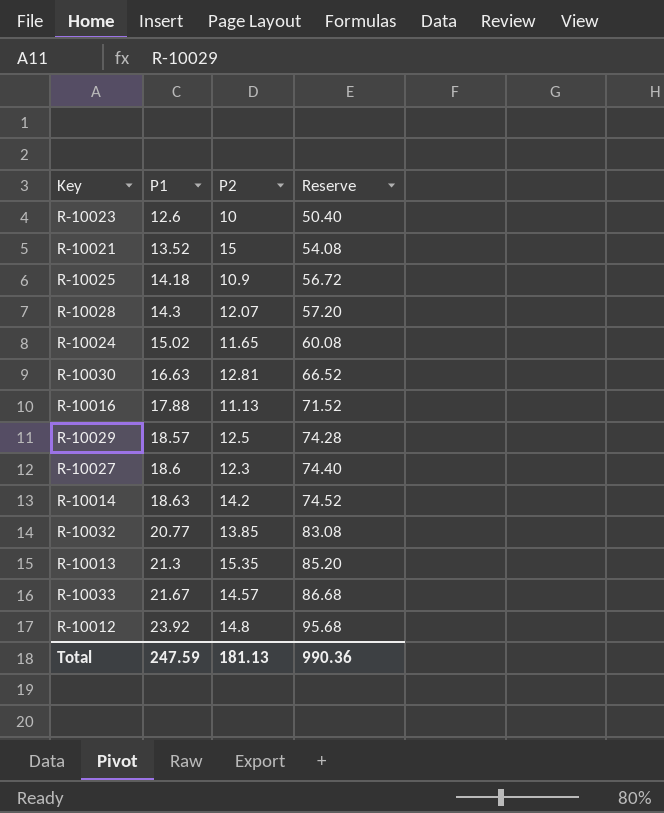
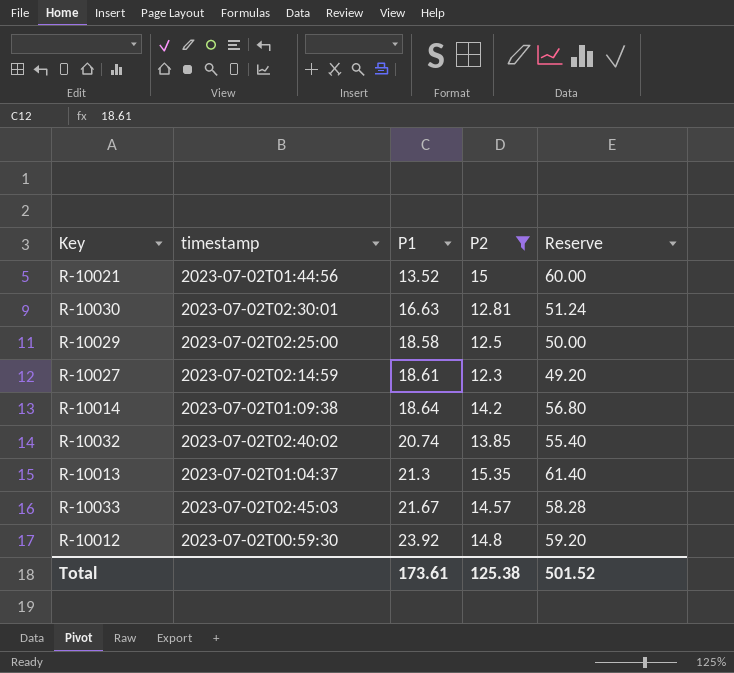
filter: none -> P2 >= 12.3
column timestamp | position: none -> 2
column Reserve | formula: [P1] * 4 -> [P2] * 4
R-10029 | P1: 18.57 -> 18.58
R-10027 | P1: 18.6 -> 18.61
R-10014 | P1: 18.63 -> 18.64
R-10032 | P1: 20.77 -> 20.74
Total | P1: 247.59 -> 173.61
Total | P2: 181.13 -> 125.38
Total | Reserve: 990.36 -> 501.52

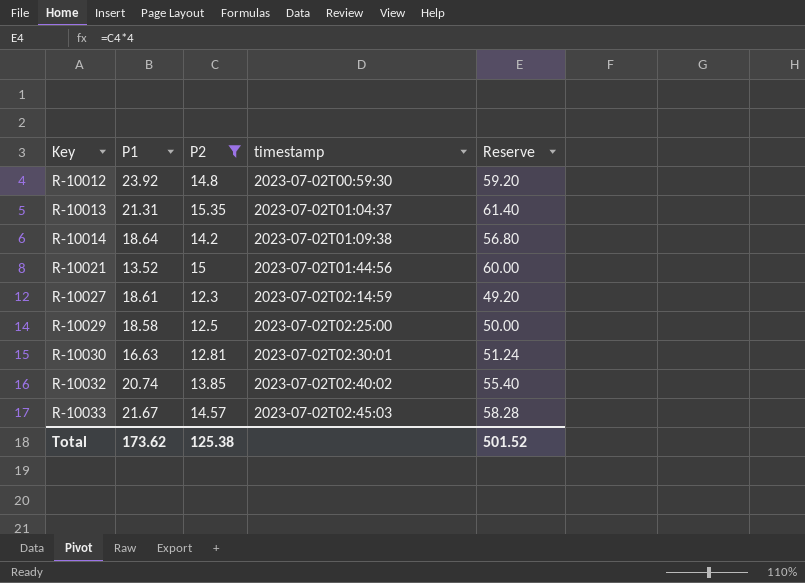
row order: P1 ascending -> Key ascending
column timestamp | position: 2 -> 4
R-10013 | P1: 21.3 -> 21.31
Total | P1: 173.61 -> 173.62

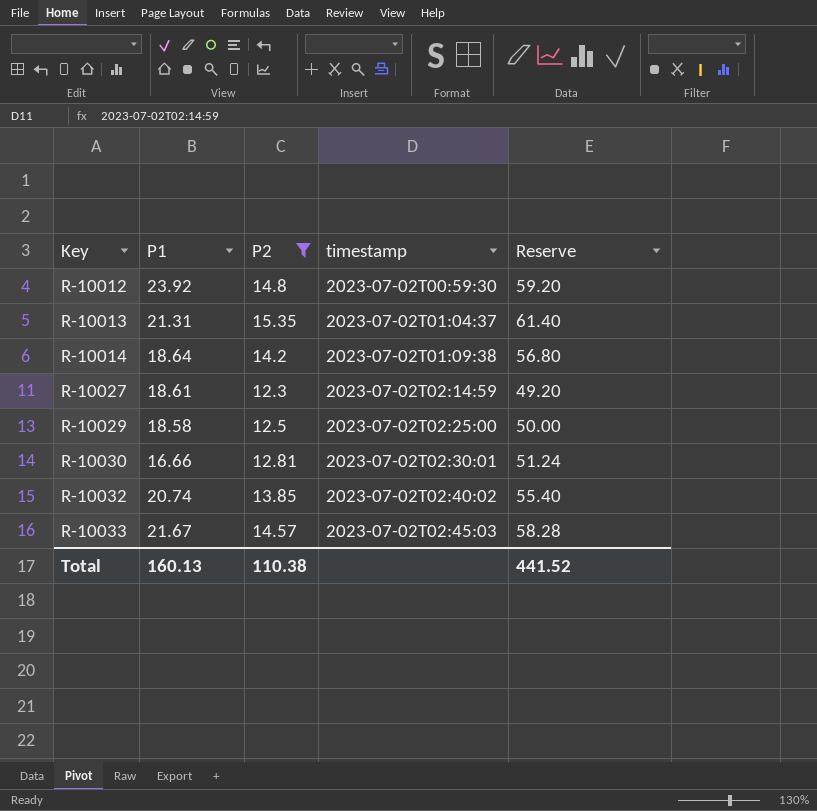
row R-10021: 13.52 | 15 | 2023-07-02T01:44:56 | 60.00 -> none
R-10030 | P1: 16.63 -> 16.66
Total | P1: 173.62 -> 160.13
Total | P2: 125.38 -> 110.38
Total | Reserve: 501.52 -> 441.52

